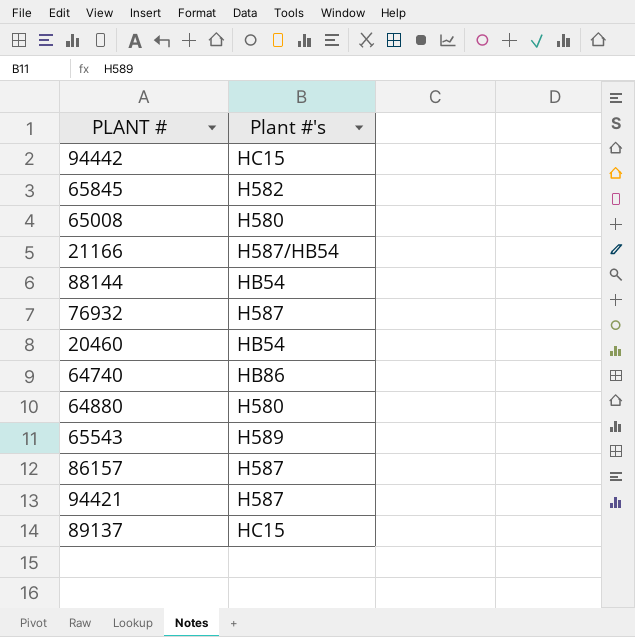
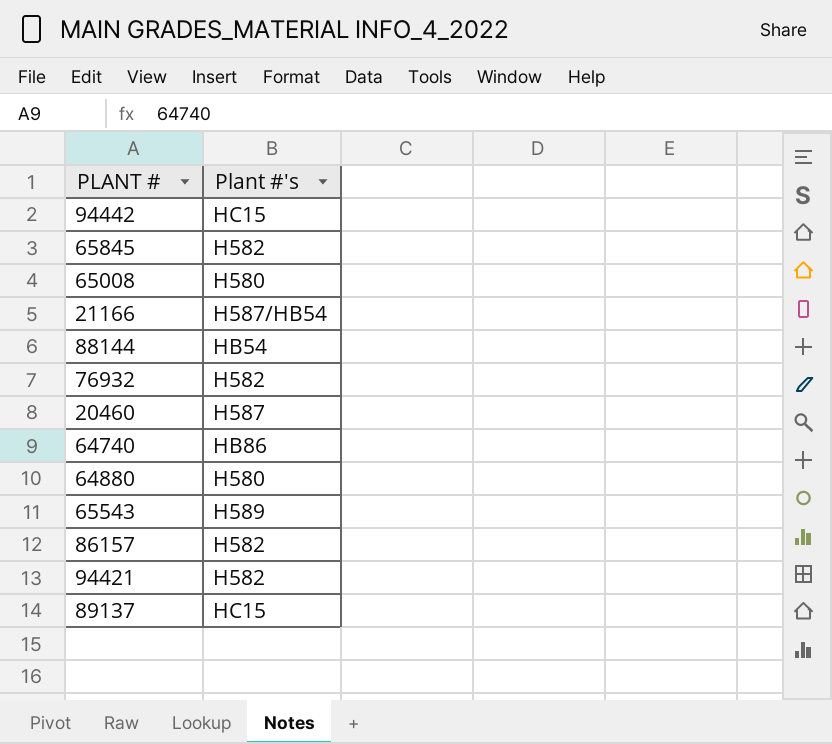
76932 | Plant #'s: H587 -> H582
20460 | Plant #'s: HB54 -> H587
86157 | Plant #'s: H587 -> H582
94421 | Plant #'s: H587 -> H582

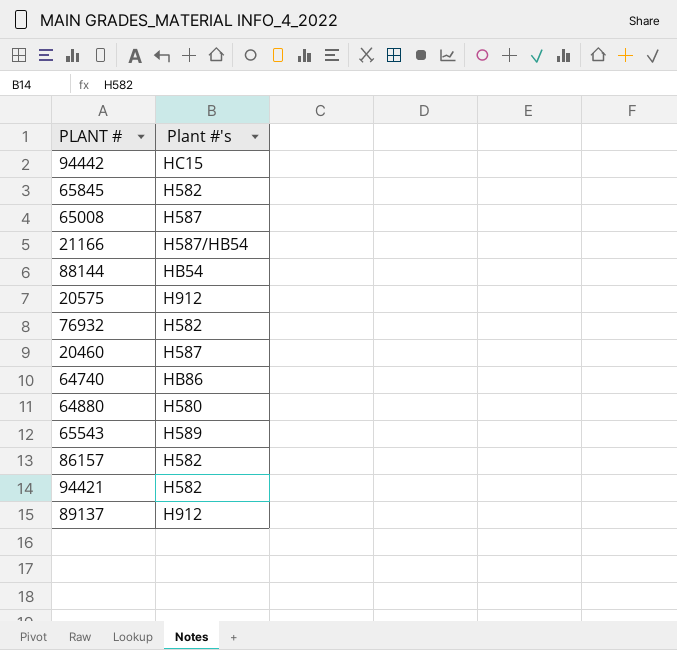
65008 | Plant #'s: H580 -> H587
row 20575: none -> H912
89137 | Plant #'s: HC15 -> H912

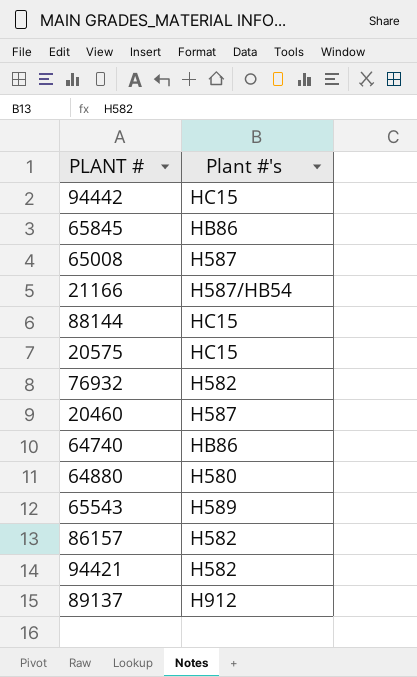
65845 | Plant #'s: H582 -> HB86
88144 | Plant #'s: HB54 -> HC15
20575 | Plant #'s: H912 -> HC15

